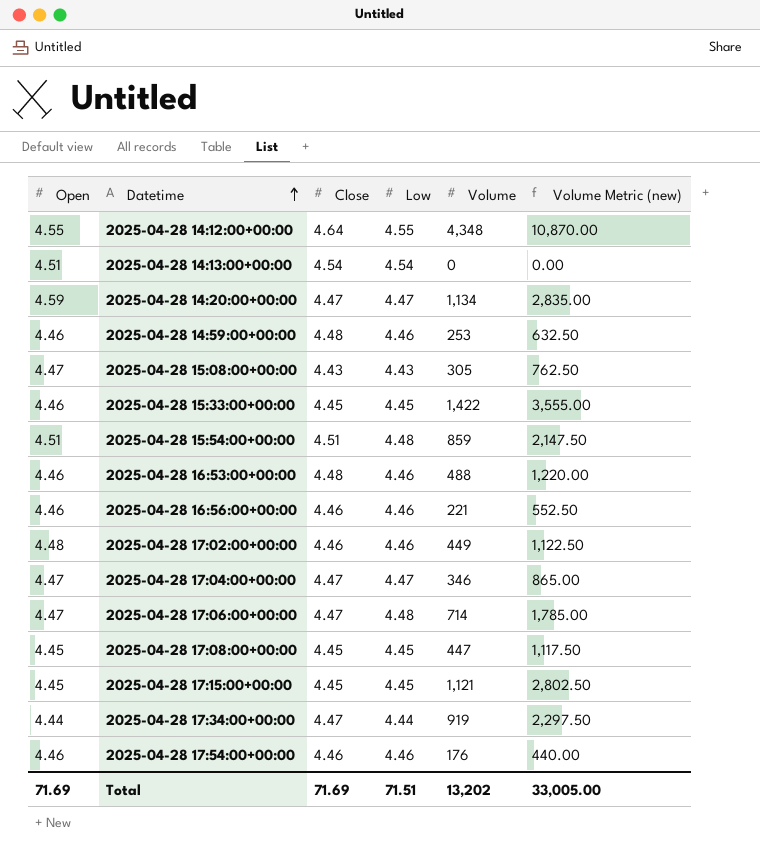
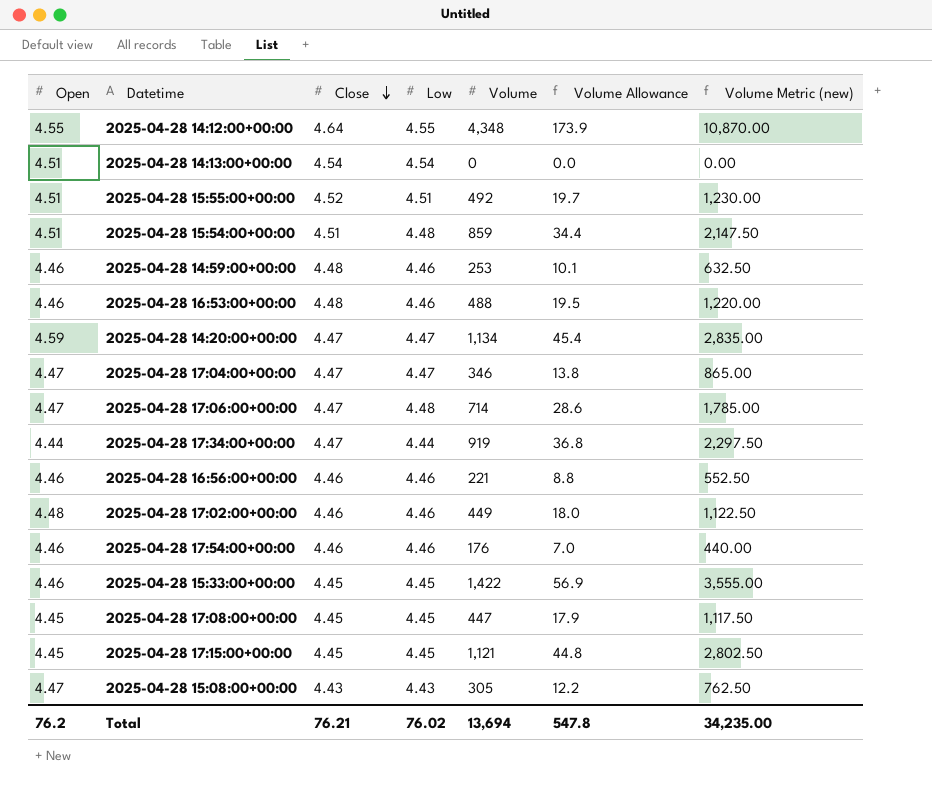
row order: Datetime ascending -> Close descending
column Volume Allowance | formula: none -> [Volume] * 0.04
row 2025-04-28 15:55:00+00:00: none -> 4.51 | 4.52 | 4.51 | 492 | 19.7 | 1,230.00
Total | Open: 71.69 -> 76.2
Total | Close: 71.69 -> 76.21
Total | Low: 71.51 -> 76.02
Total | Volume: 13,202 -> 13,694
Total | Volume Metric (new): 33,005.00 -> 34,235.00

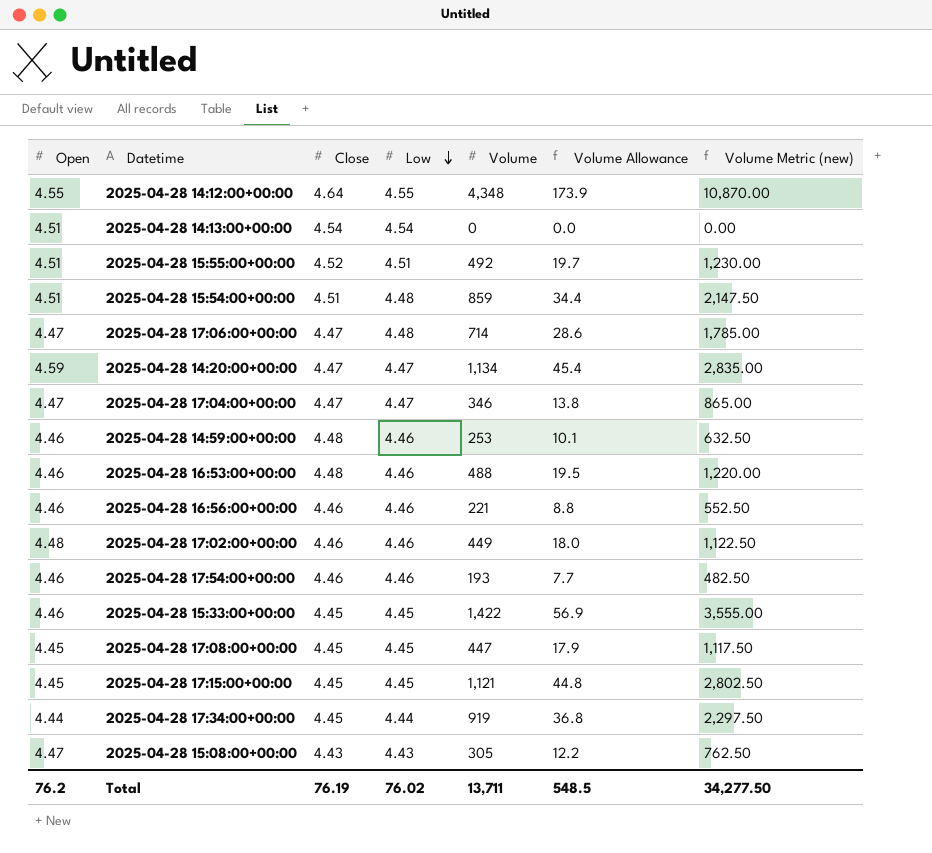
row order: Close descending -> Low descending
2025-04-28 17:54:00+00:00 | Volume: 176 -> 193
2025-04-28 17:54:00+00:00 | Volume Allowance: 7.0 -> 7.7
2025-04-28 17:54:00+00:00 | Volume Metric (new): 440.00 -> 482.50
2025-04-28 17:34:00+00:00 | Close: 4.47 -> 4.45
Total | Close: 76.21 -> 76.19
Total | Volume: 13,694 -> 13,711
Total | Volume Allowance: 547.8 -> 548.5
Total | Volume Metric (new): 34,235.00 -> 34,277.50

